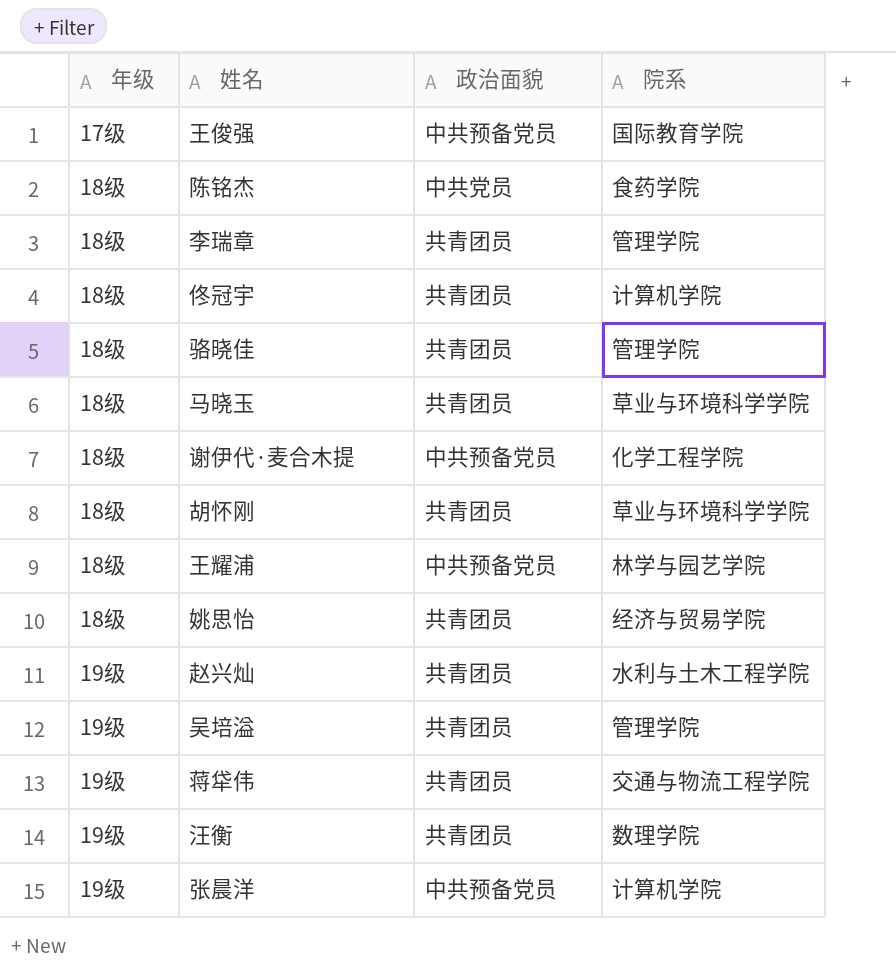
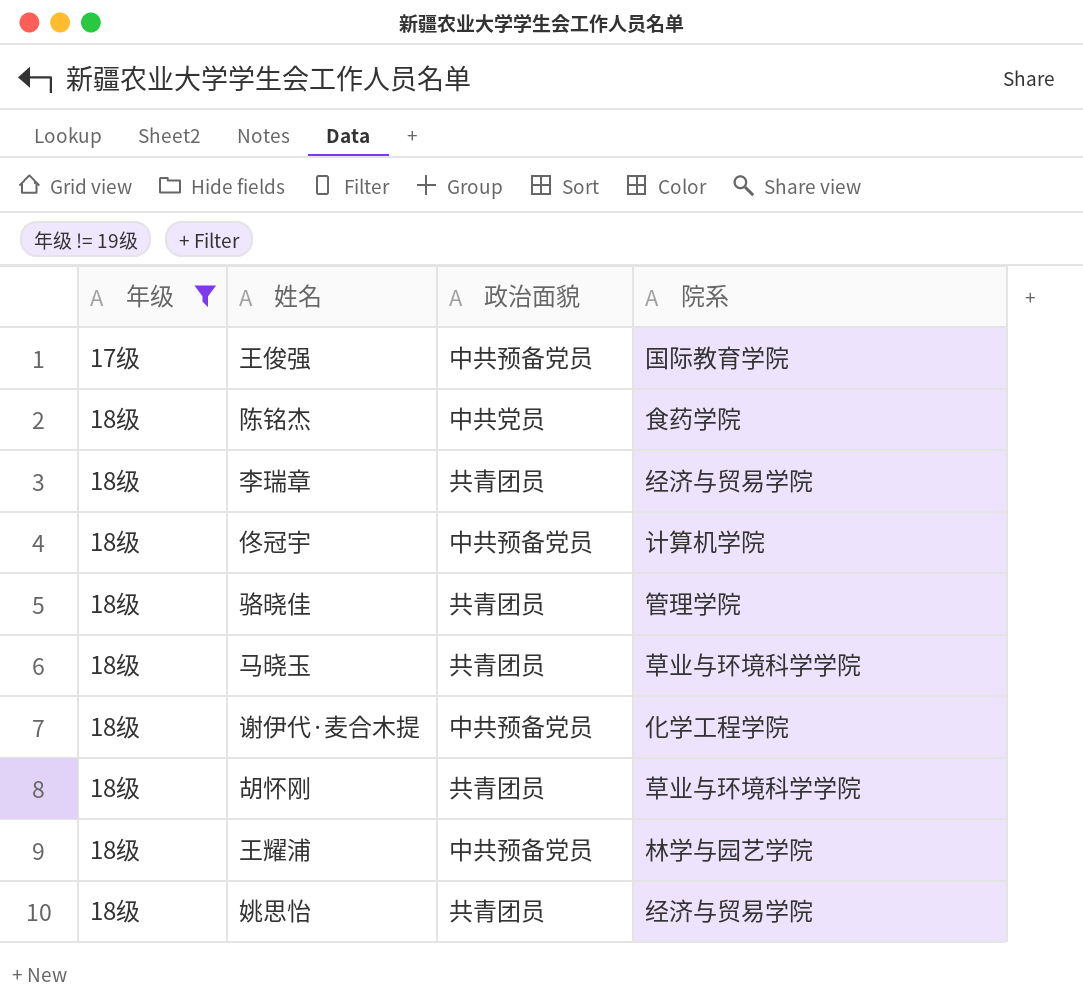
filter: none -> 年级 != 19级
李瑞章 | 院系: 管理学院 -> 经济与贸易学院
佟冠宇 | 政治面貌: 共青团员 -> 中共预备党员

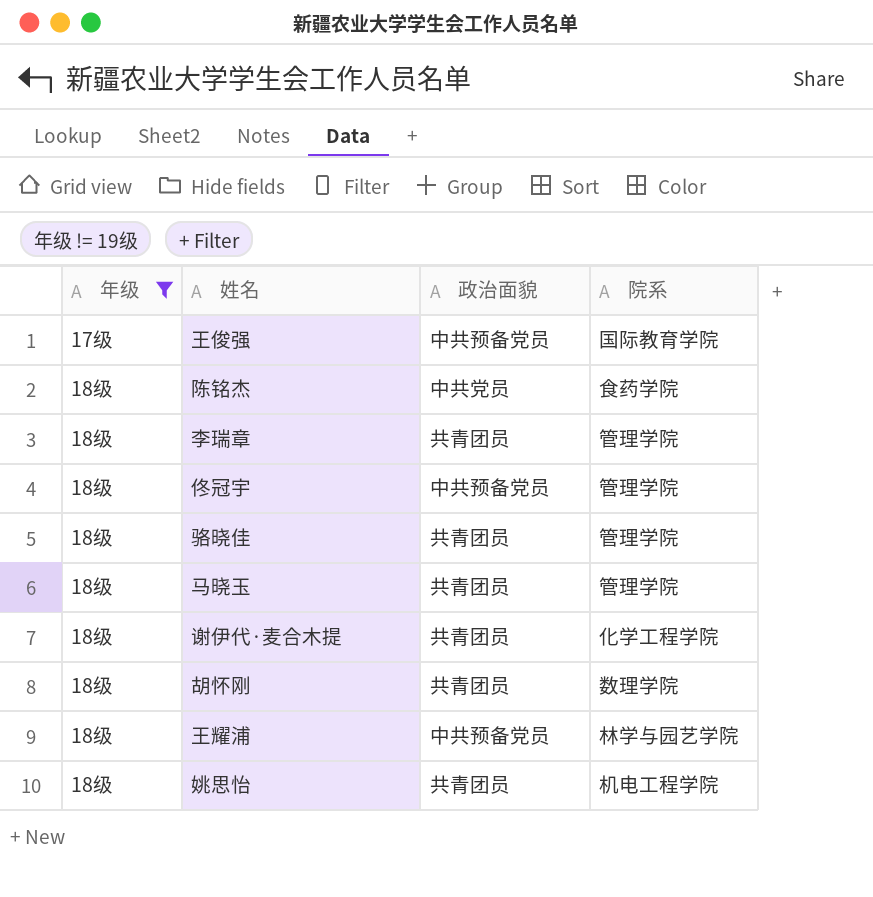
李瑞章 | 院系: 经济与贸易学院 -> 管理学院
佟冠宇 | 院系: 计算机学院 -> 管理学院
马晓玉 | 院系: 草业与环境科学学院 -> 管理学院
谢伊代·麦合木提 | 政治面貌: 中共预备党员 -> 共青团员
胡怀刚 | 院系: 草业与环境科学学院 -> 数理学院
姚思怡 | 院系: 经济与贸易学院 -> 机电工程学院

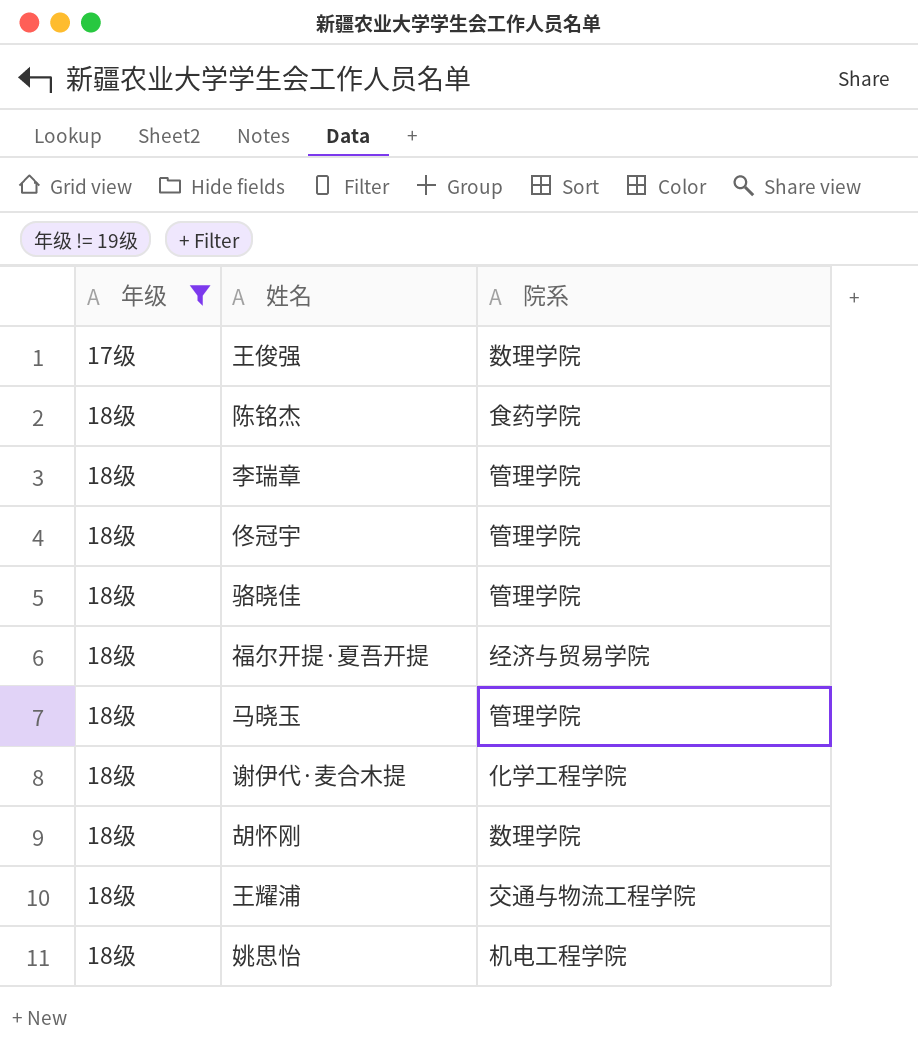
column 政治面貌 | position: 3 -> none
王俊强 | 院系: 国际教育学院 -> 数理学院
row 福尔开提·夏吾开提: none -> 18级 | 经济与贸易学院
王耀浦 | 院系: 林学与园艺学院 -> 交通与物流工程学院

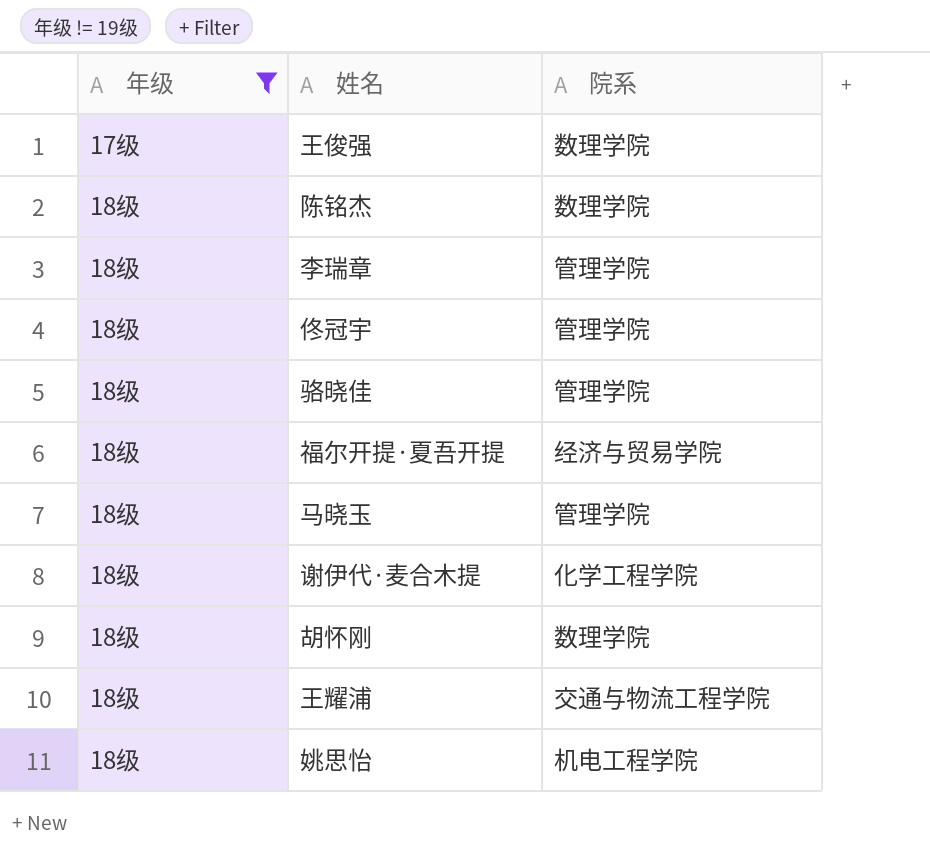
陈铭杰 | 院系: 食药学院 -> 数理学院

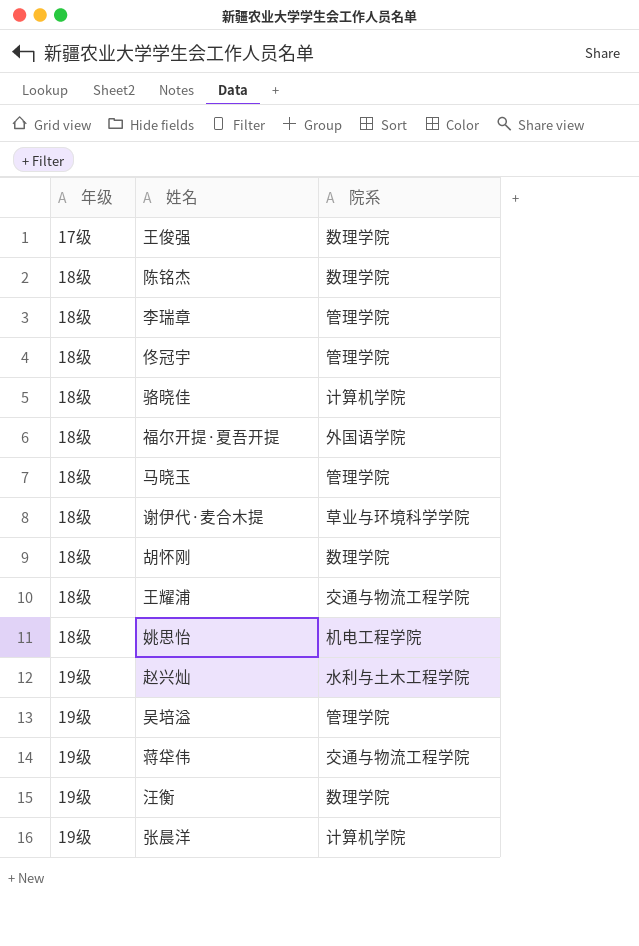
filter: 年级 != 19级 -> none
骆晓佳 | 院系: 管理学院 -> 计算机学院
福尔开提·夏吾开提 | 院系: 经济与贸易学院 -> 外国语学院
谢伊代·麦合木提 | 院系: 化学工程学院 -> 草业与环境科学学院

